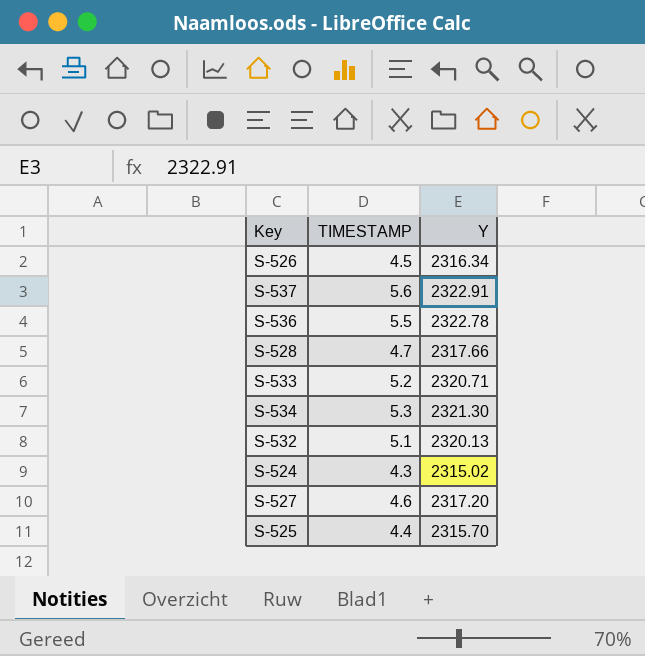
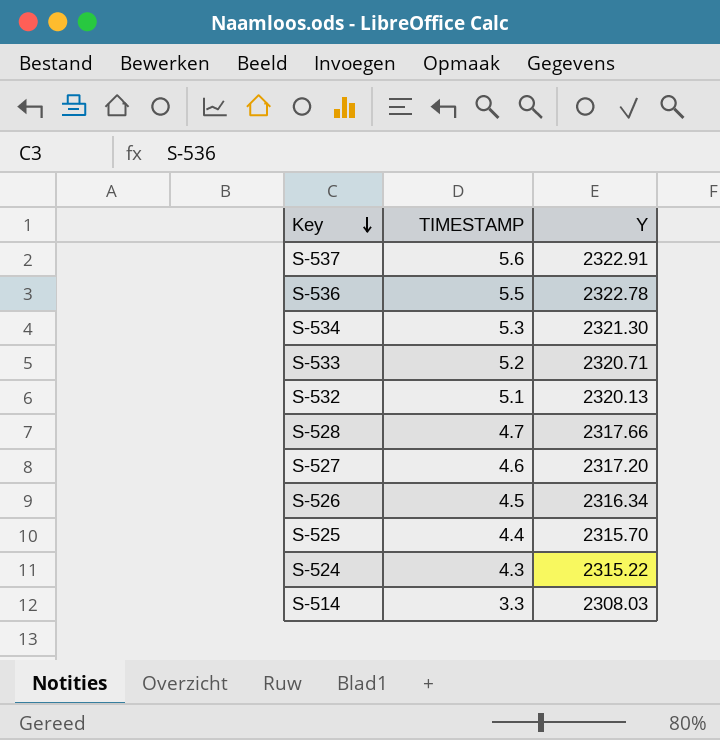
row order: none -> Key descending
S-524 | Y: 2315.02 -> 2315.22
row S-514: none -> 3.3 | 2308.03

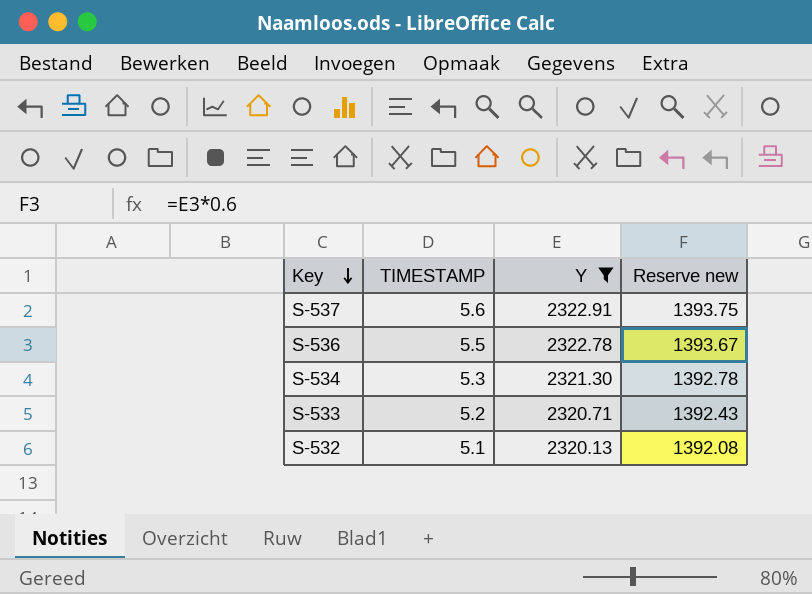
filter: none -> Y >= 2320.13
column Reserve new | formula: none -> [Y] * 0.6

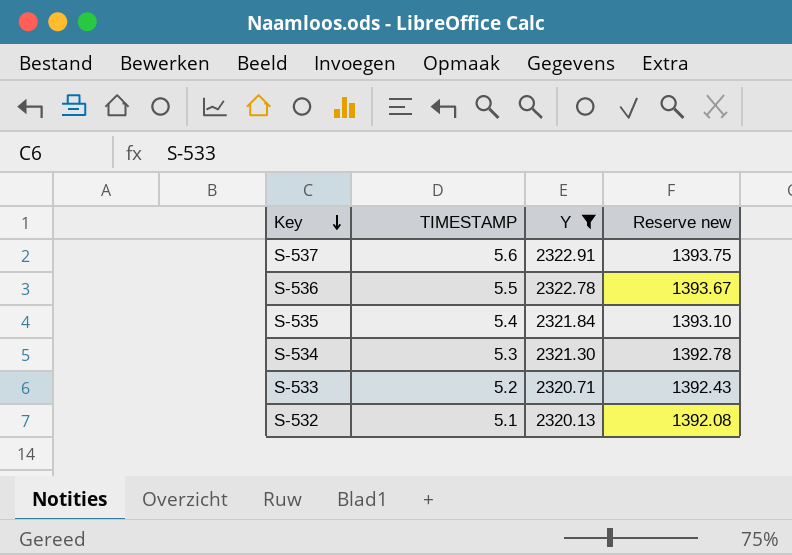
row S-535: none -> 5.4 | 2321.84 | 1393.10

